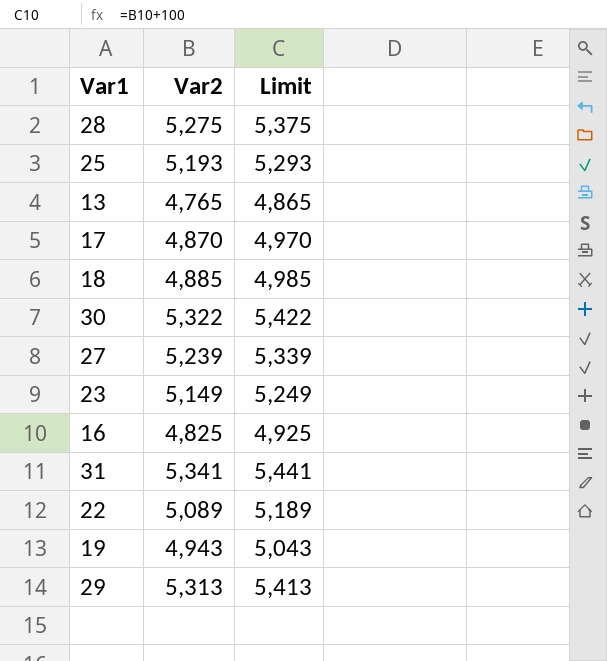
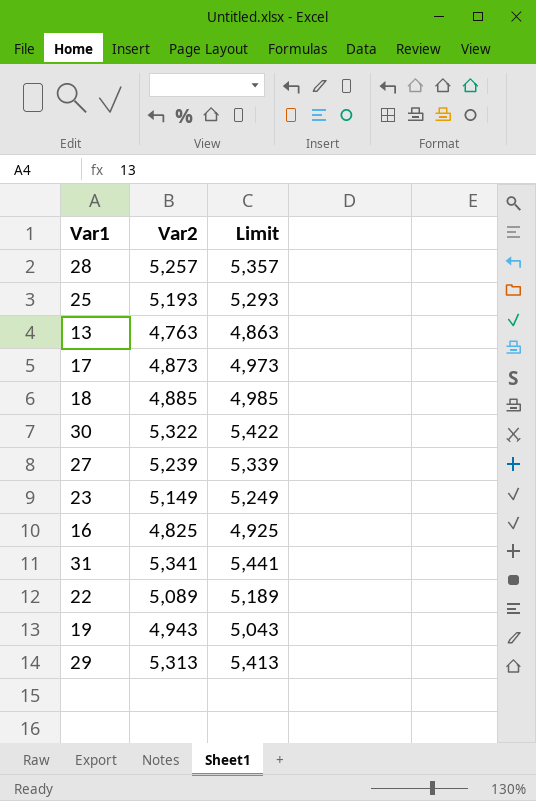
28 | Var2: 5,275 -> 5,257
28 | Limit: 5,375 -> 5,357
13 | Var2: 4,765 -> 4,763
13 | Limit: 4,865 -> 4,863
17 | Var2: 4,870 -> 4,873
17 | Limit: 4,970 -> 4,973

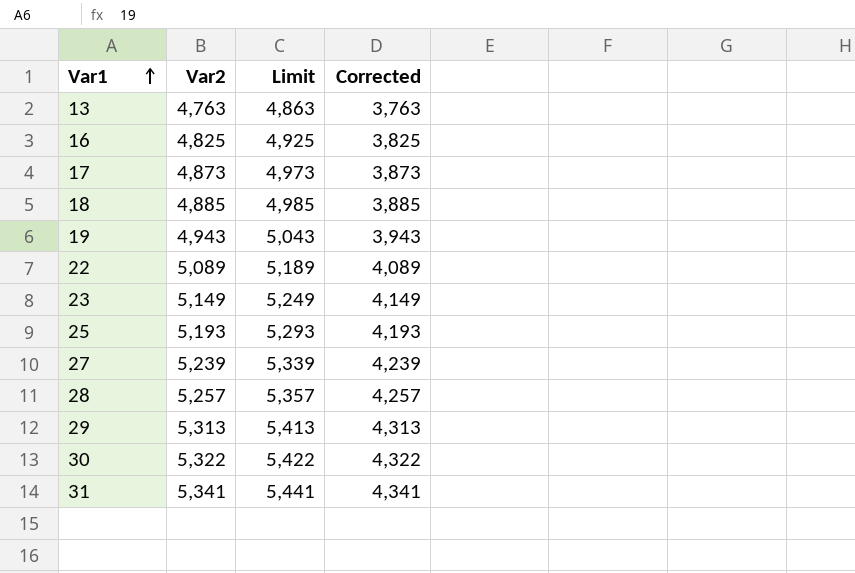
row order: none -> Var1 ascending
column Corrected | formula: none -> [Var2] - 1000

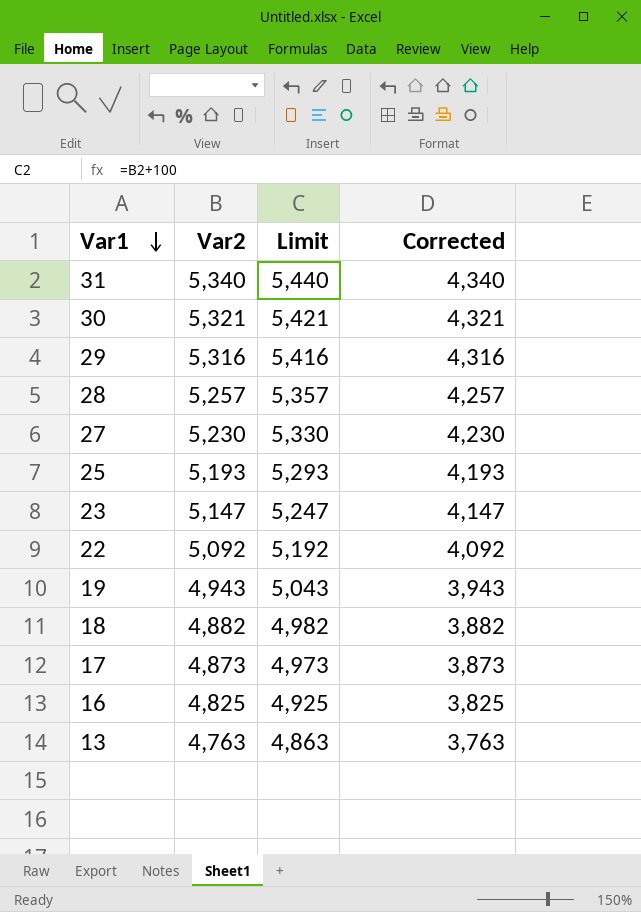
row order: Var1 ascending -> Var1 descending
31 | Var2: 5,341 -> 5,340
31 | Limit: 5,441 -> 5,440
31 | Corrected: 4,341 -> 4,340
30 | Var2: 5,322 -> 5,321
30 | Limit: 5,422 -> 5,421
30 | Corrected: 4,322 -> 4,321
29 | Var2: 5,313 -> 5,316
29 | Limit: 5,413 -> 5,416
29 | Corrected: 4,313 -> 4,316
27 | Var2: 5,239 -> 5,230
27 | Limit: 5,339 -> 5,330
27 | Corrected: 4,239 -> 4,230
23 | Var2: 5,149 -> 5,147
23 | Limit: 5,249 -> 5,247
23 | Corrected: 4,149 -> 4,147
22 | Var2: 5,089 -> 5,092
22 | Limit: 5,189 -> 5,192
22 | Corrected: 4,089 -> 4,092
18 | Var2: 4,885 -> 4,882
18 | Limit: 4,985 -> 4,982
18 | Corrected: 3,885 -> 3,882

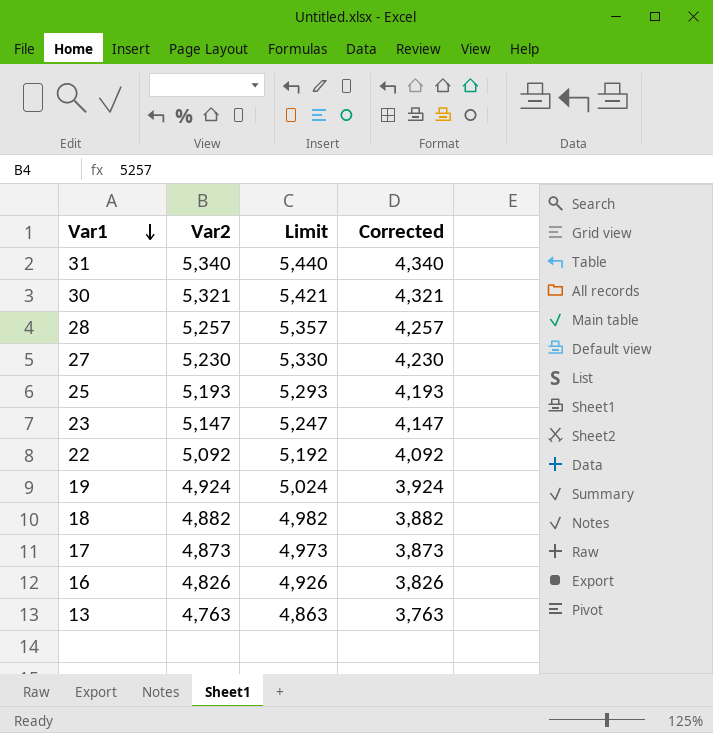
row 29: 5,316 | 5,416 | 4,316 -> none
19 | Var2: 4,943 -> 4,924
19 | Limit: 5,043 -> 5,024
19 | Corrected: 3,943 -> 3,924
16 | Var2: 4,825 -> 4,826
16 | Limit: 4,925 -> 4,926
16 | Corrected: 3,825 -> 3,826

